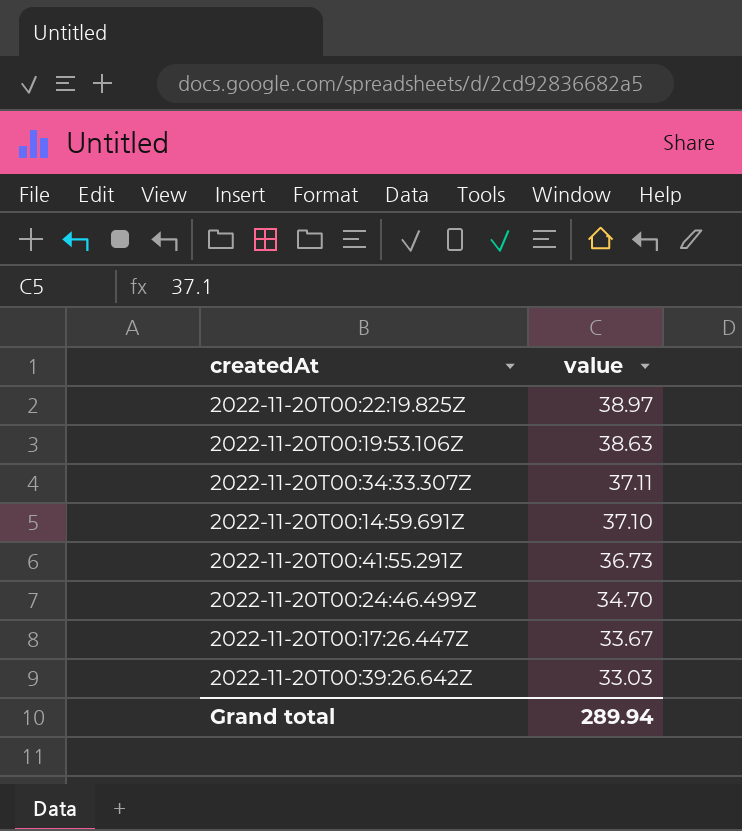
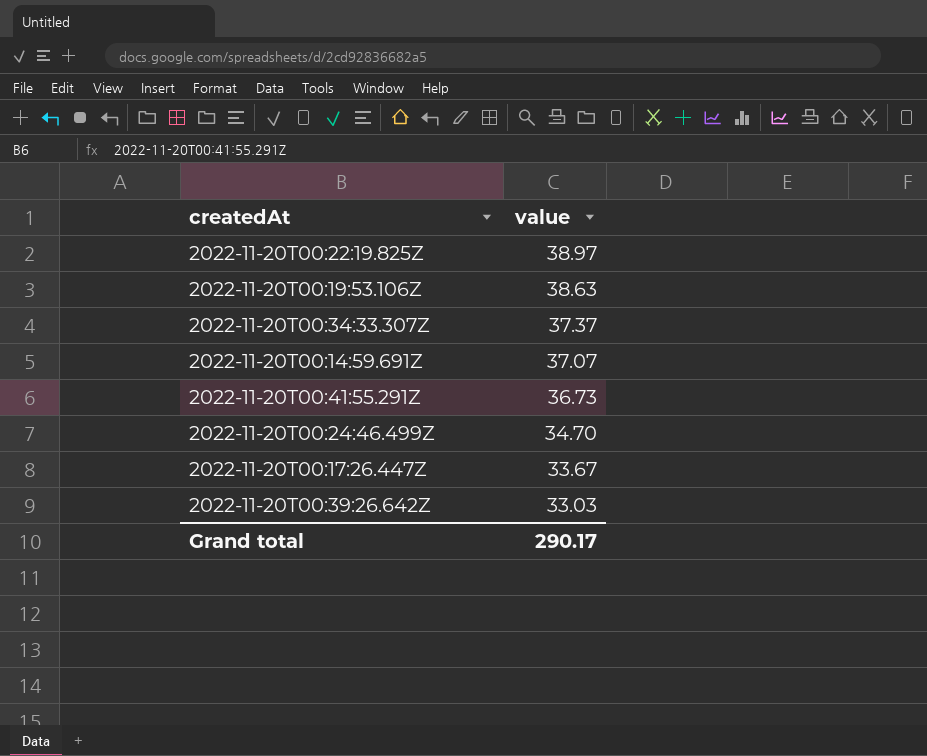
2022-11-20T00:34:33.307Z | value: 37.11 -> 37.37
2022-11-20T00:14:59.691Z | value: 37.10 -> 37.07
Grand total | value: 289.94 -> 290.17

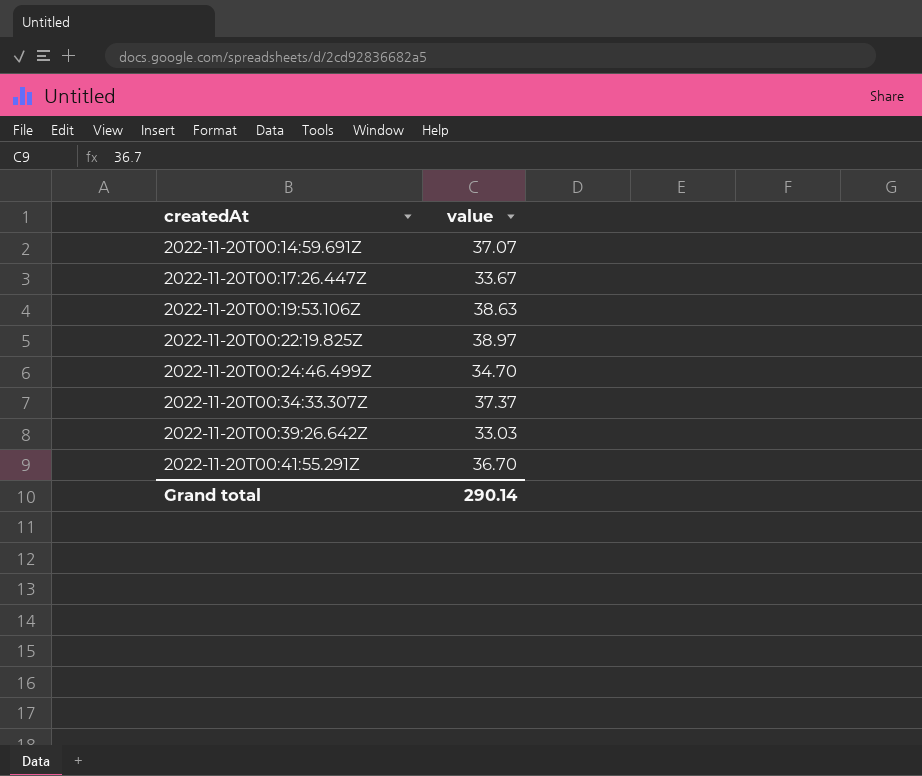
row order: value descending -> createdAt ascending
2022-11-20T00:41:55.291Z | value: 36.73 -> 36.70
Grand total | value: 290.17 -> 290.14

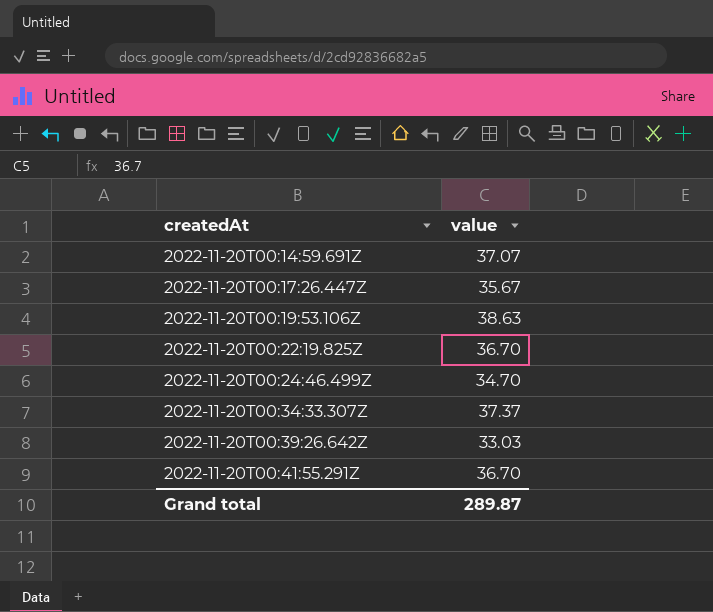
2022-11-20T00:17:26.447Z | value: 33.67 -> 35.67
2022-11-20T00:22:19.825Z | value: 38.97 -> 36.70
Grand total | value: 290.14 -> 289.87

